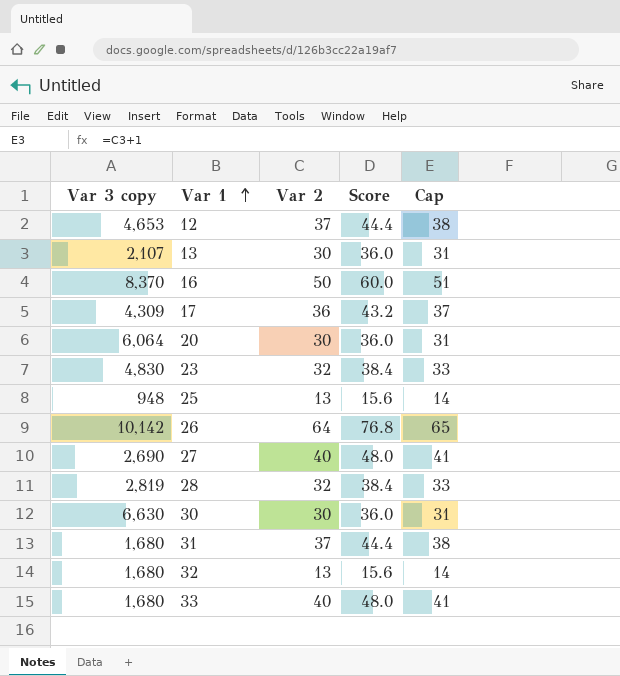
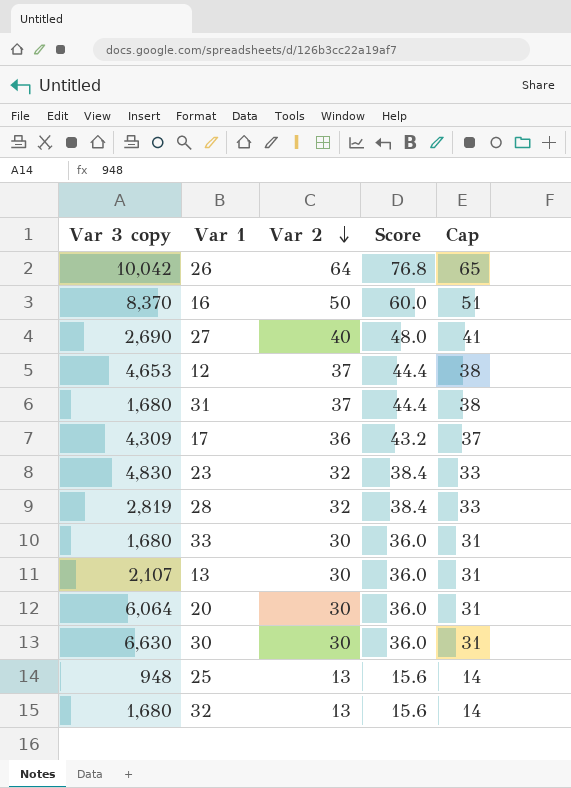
row order: Var 1 ascending -> Var 2 descending
26 | Var 3 copy: 10,142 -> 10,042
33 | Var 2: 40 -> 30
33 | Score: 48.0 -> 36.0
33 | Cap: 41 -> 31

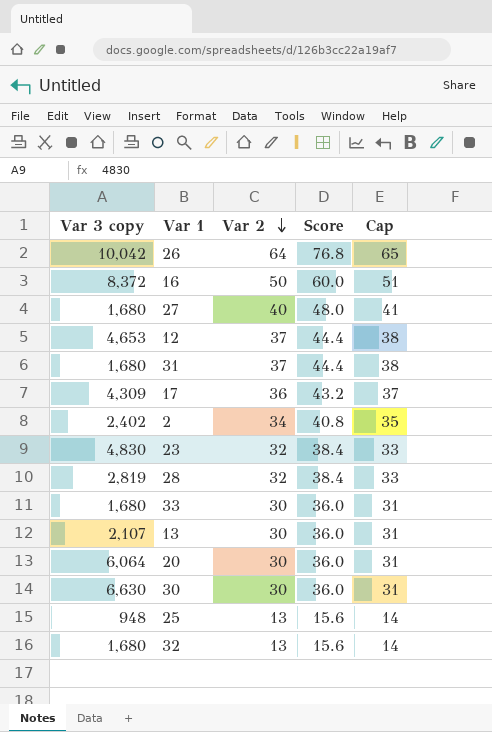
16 | Var 3 copy: 8,370 -> 8,372
27 | Var 3 copy: 2,690 -> 1,680
row 2: none -> 2,402 | 34 | 40.8 | 35

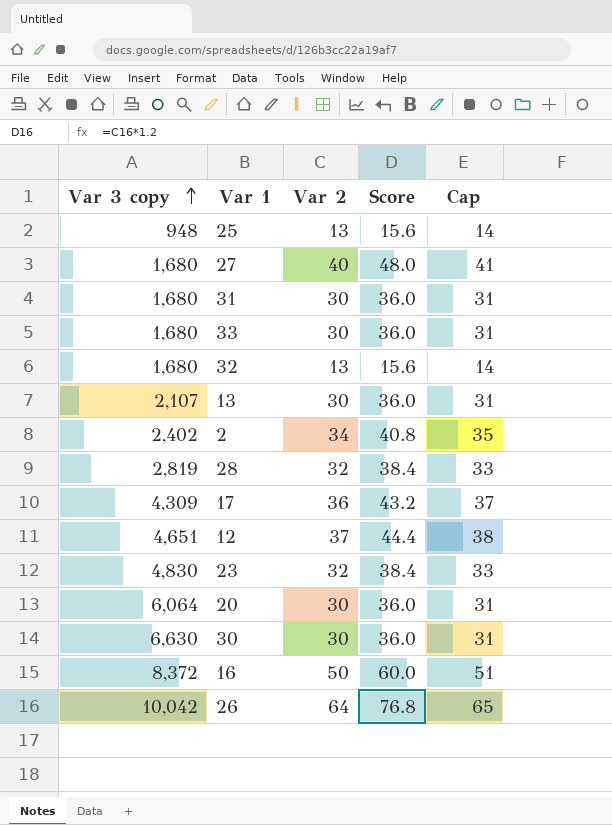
row order: Var 2 descending -> Var 3 copy ascending
31 | Var 2: 37 -> 30
31 | Score: 44.4 -> 36.0
31 | Cap: 38 -> 31
12 | Var 3 copy: 4,653 -> 4,651

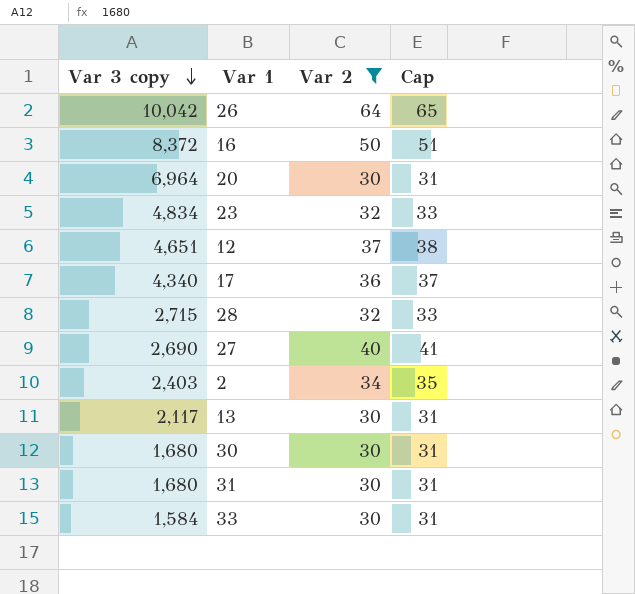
filter: none -> Var 2 != 13
row order: Var 3 copy ascending -> Var 3 copy descending
column Score | formula: [Var 2] * 1.2 -> none
20 | Var 3 copy: 6,064 -> 6,964
23 | Var 3 copy: 4,830 -> 4,834
17 | Var 3 copy: 4,309 -> 4,340
28 | Var 3 copy: 2,819 -> 2,715
27 | Var 3 copy: 1,680 -> 2,690
2 | Var 3 copy: 2,402 -> 2,403
13 | Var 3 copy: 2,107 -> 2,117
30 | Var 3 copy: 6,630 -> 1,680
33 | Var 3 copy: 1,680 -> 1,584

